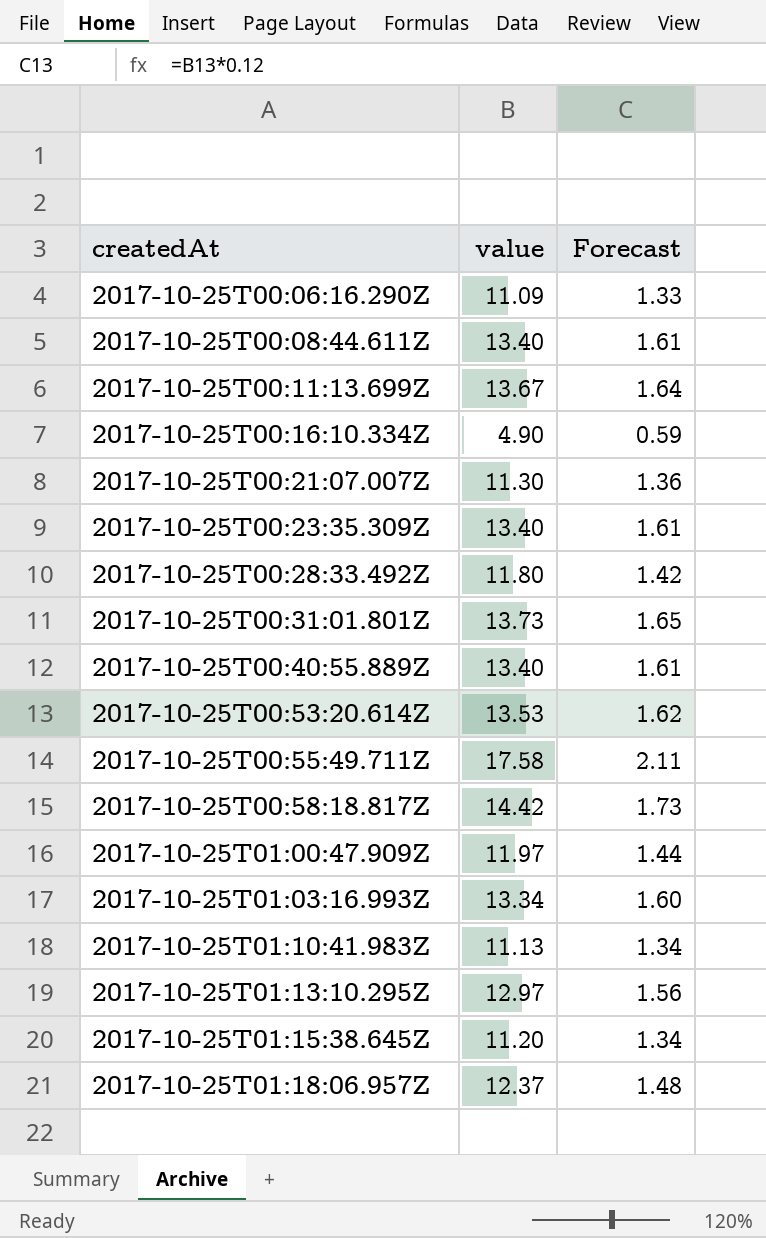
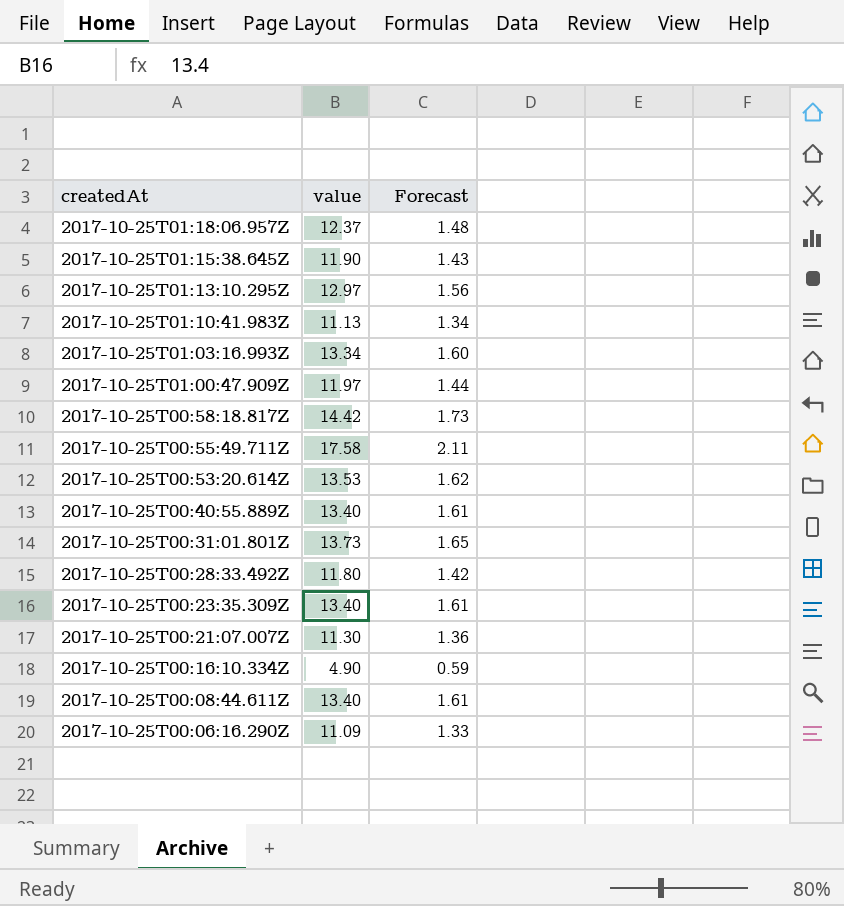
row order: createdAt ascending -> createdAt descending
row 2017-10-25T00:11:13.699Z: 13.67 | 1.64 -> none
2017-10-25T01:15:38.645Z | value: 11.20 -> 11.90
2017-10-25T01:15:38.645Z | Forecast: 1.34 -> 1.43

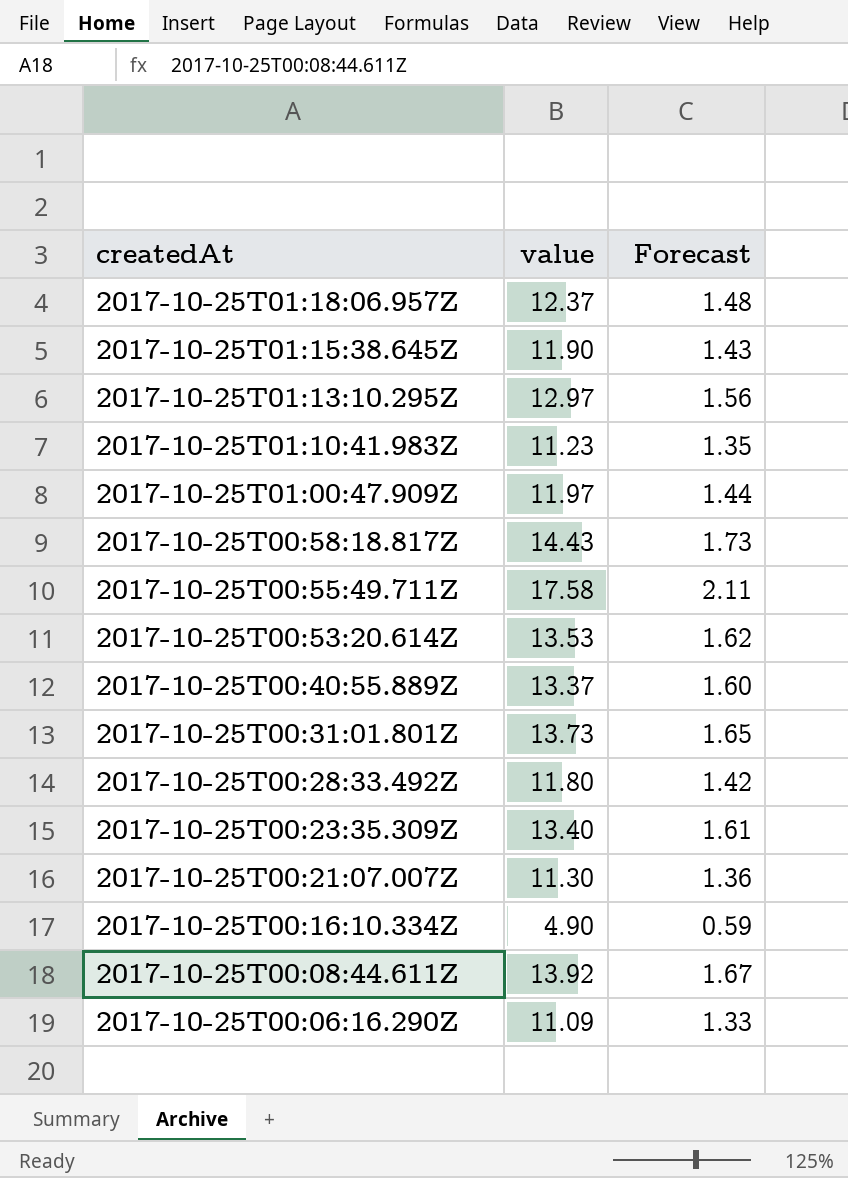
row 2017-10-25T01:03:16.993Z: 13.34 | 1.60 -> none
2017-10-25T01:10:41.983Z | value: 11.13 -> 11.23
2017-10-25T01:10:41.983Z | Forecast: 1.34 -> 1.35
2017-10-25T00:58:18.817Z | value: 14.42 -> 14.43
2017-10-25T00:40:55.889Z | value: 13.40 -> 13.37
2017-10-25T00:40:55.889Z | Forecast: 1.61 -> 1.60
2017-10-25T00:08:44.611Z | value: 13.40 -> 13.92
2017-10-25T00:08:44.611Z | Forecast: 1.61 -> 1.67

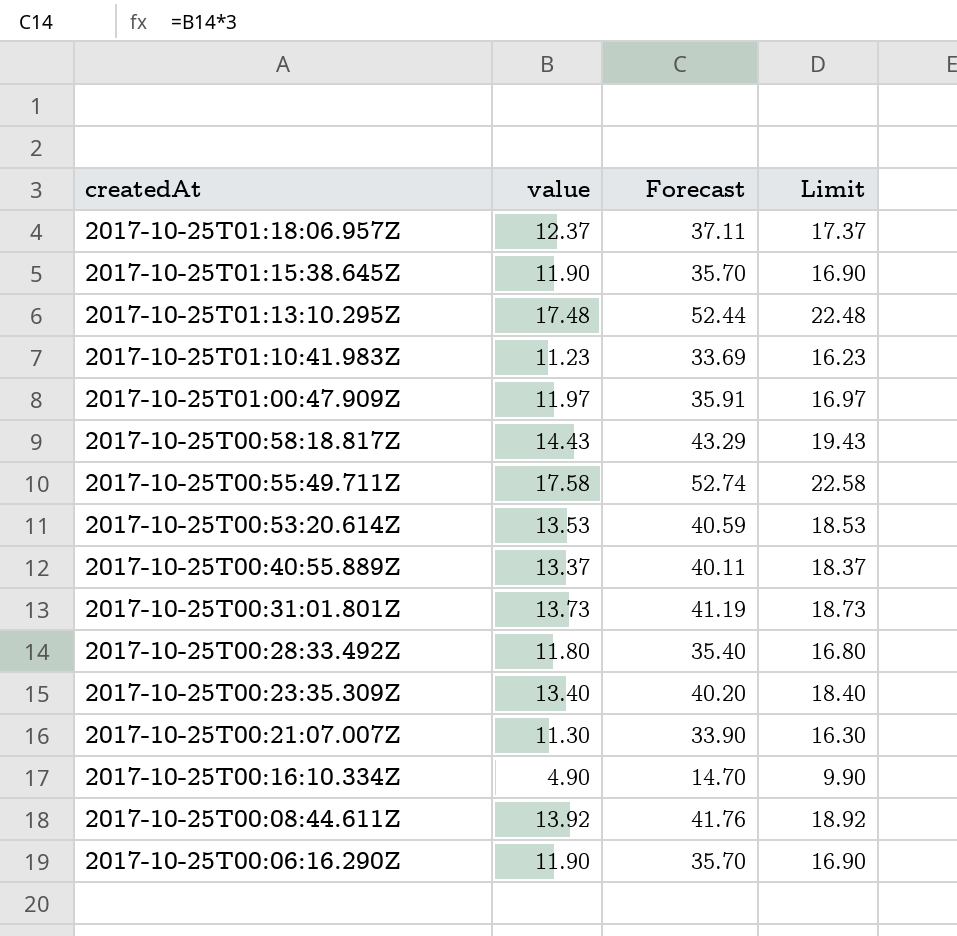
column Forecast | formula: [value] * 0.12 -> [value] * 3
column Limit | formula: none -> [value] + 5
2017-10-25T01:13:10.295Z | value: 12.97 -> 17.48
2017-10-25T00:06:16.290Z | value: 11.09 -> 11.90

